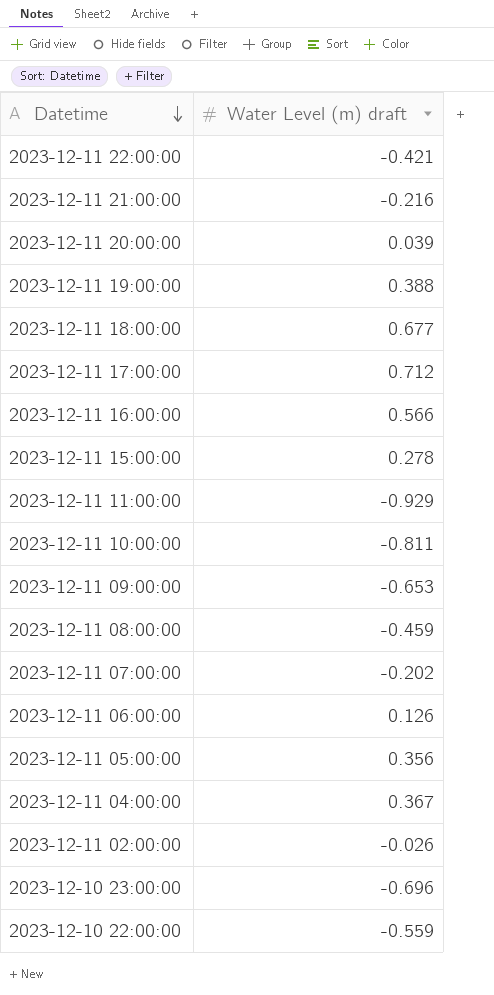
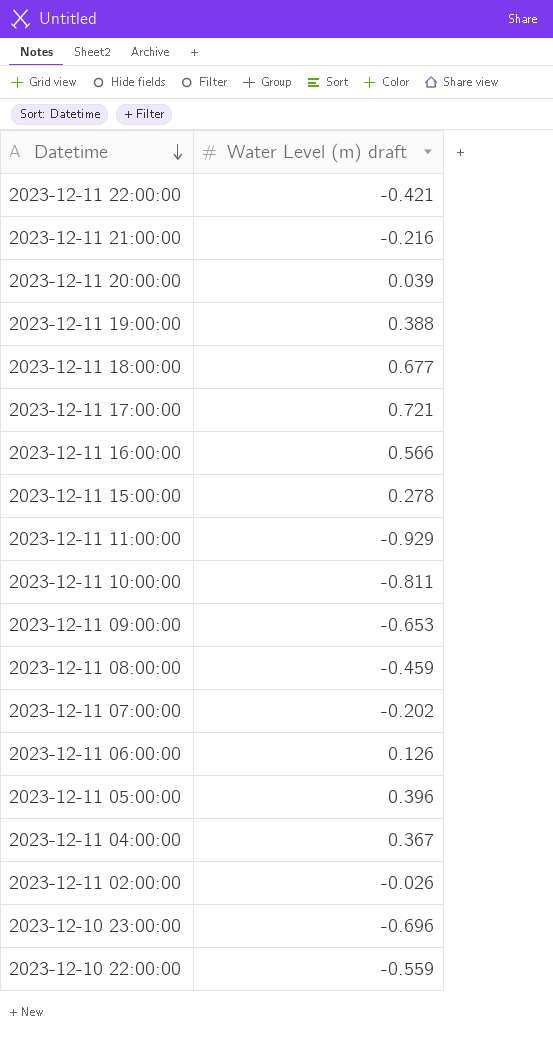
2023-12-11 17:00:00 | Water Level (m) draft: 0.712 -> 0.721
2023-12-11 05:00:00 | Water Level (m) draft: 0.356 -> 0.396

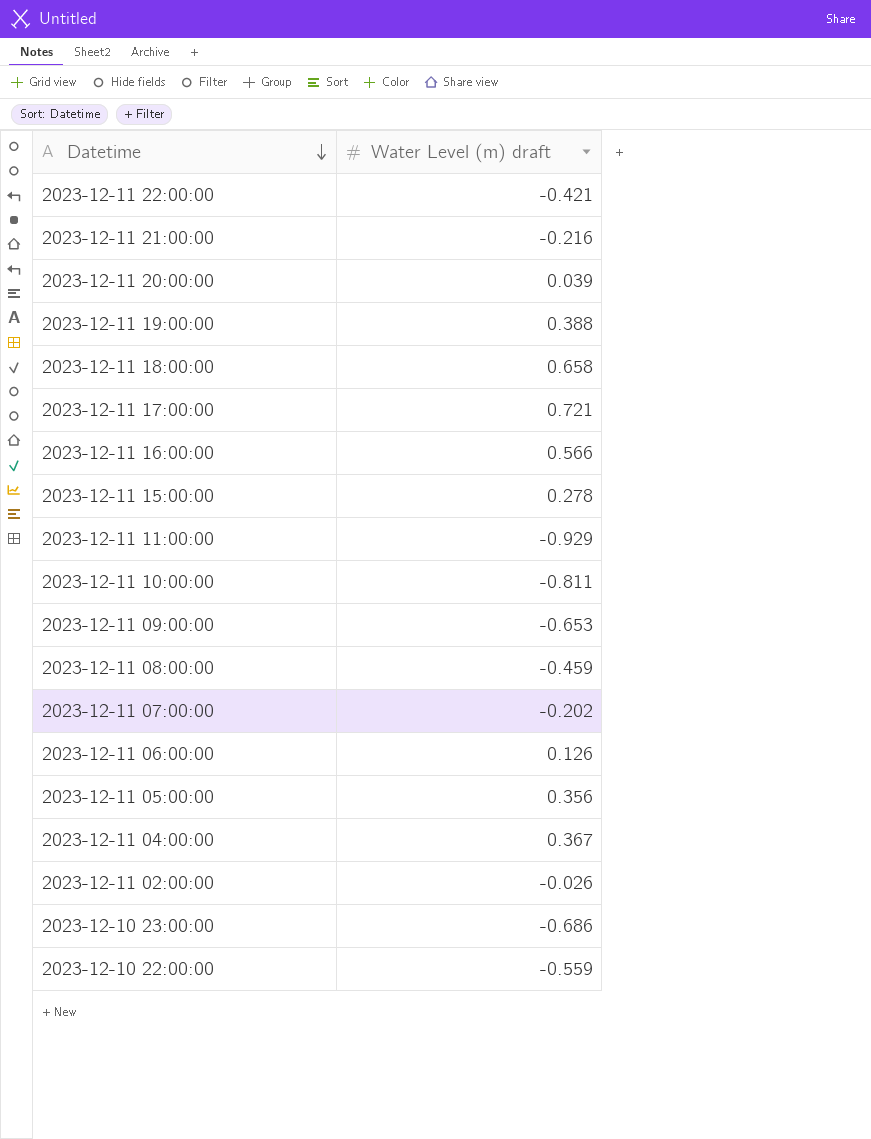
2023-12-11 18:00:00 | Water Level (m) draft: 0.677 -> 0.658
2023-12-11 05:00:00 | Water Level (m) draft: 0.396 -> 0.356
2023-12-10 23:00:00 | Water Level (m) draft: -0.696 -> -0.686

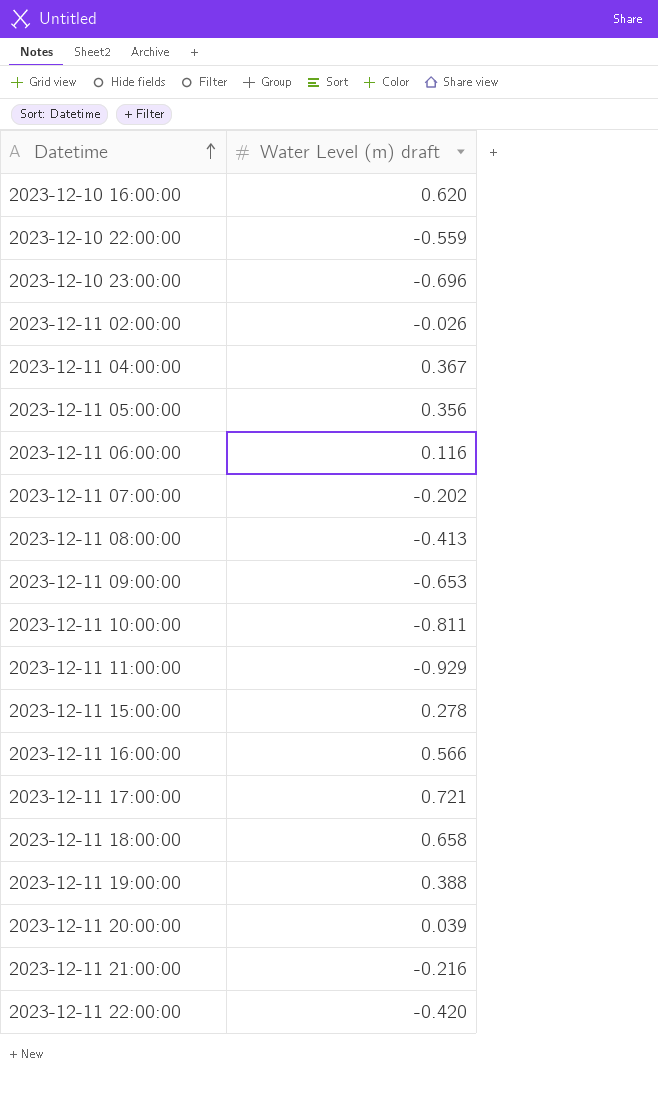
row order: Datetime descending -> Datetime ascending
row 2023-12-10 16:00:00: none -> 0.620
2023-12-10 23:00:00 | Water Level (m) draft: -0.686 -> -0.696
2023-12-11 06:00:00 | Water Level (m) draft: 0.126 -> 0.116
2023-12-11 08:00:00 | Water Level (m) draft: -0.459 -> -0.413
2023-12-11 22:00:00 | Water Level (m) draft: -0.421 -> -0.420

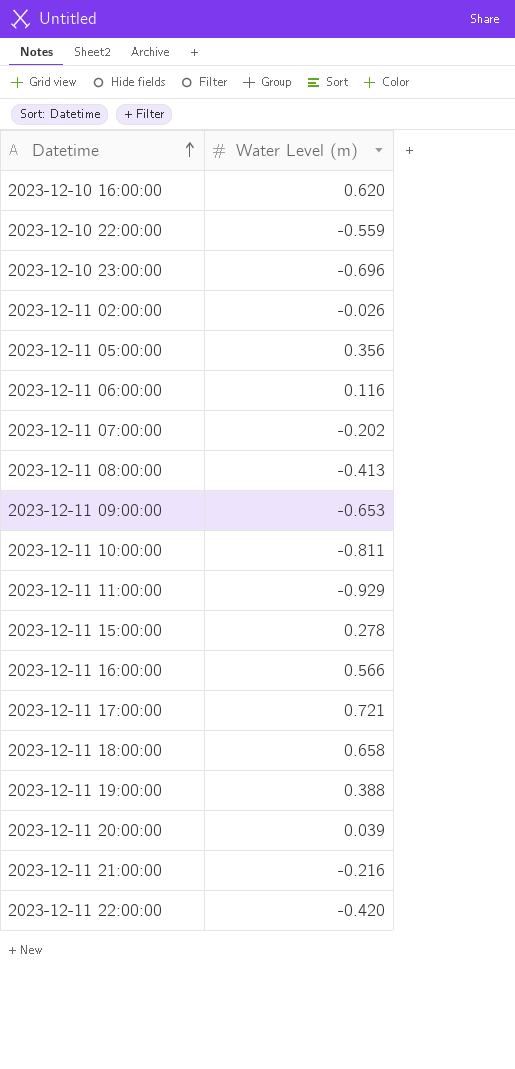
column name: Water Level (m) draft -> Water Level (m)
row 2023-12-11 04:00:00: 0.367 -> none

